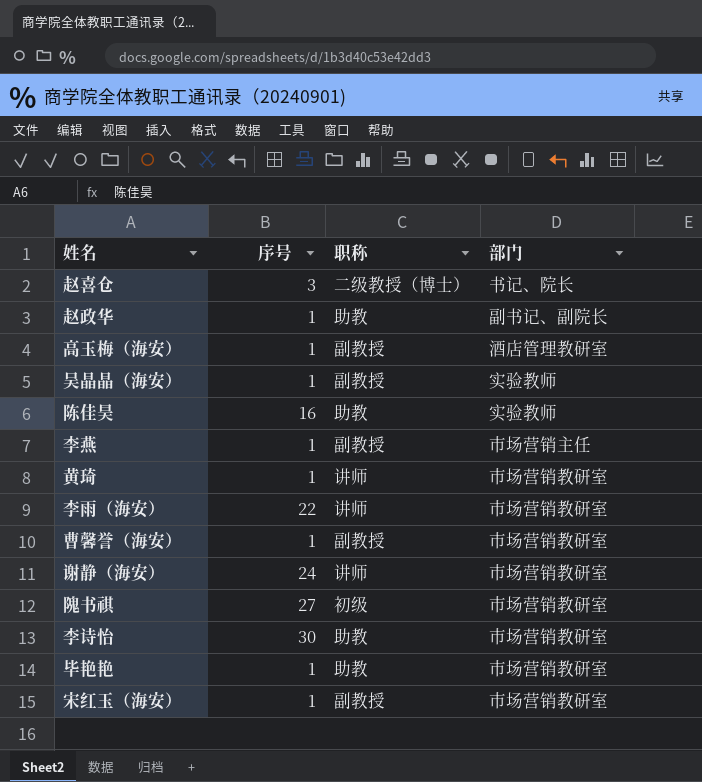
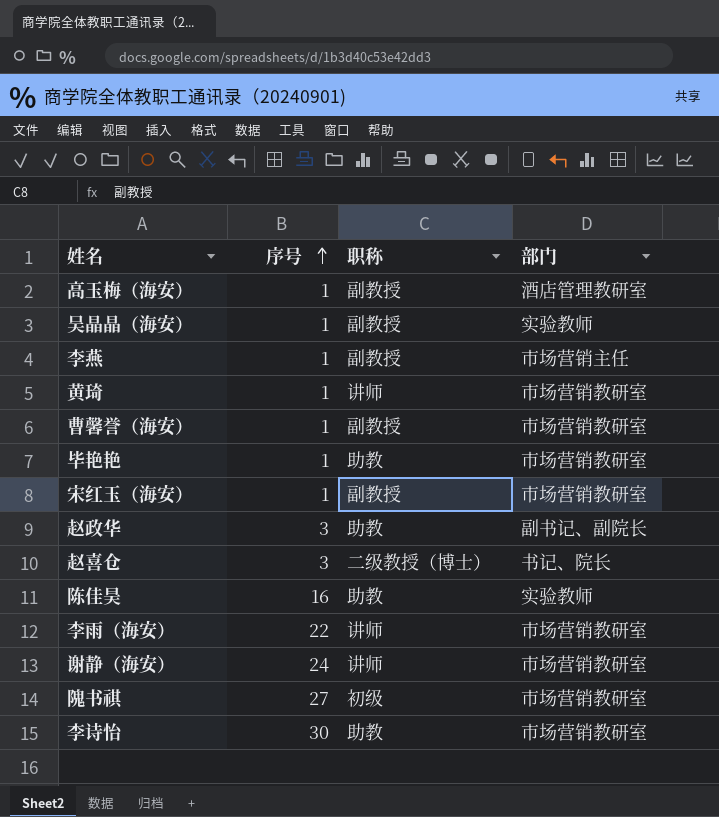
row order: none -> 序号 ascending
赵政华 | 序号: 1 -> 3

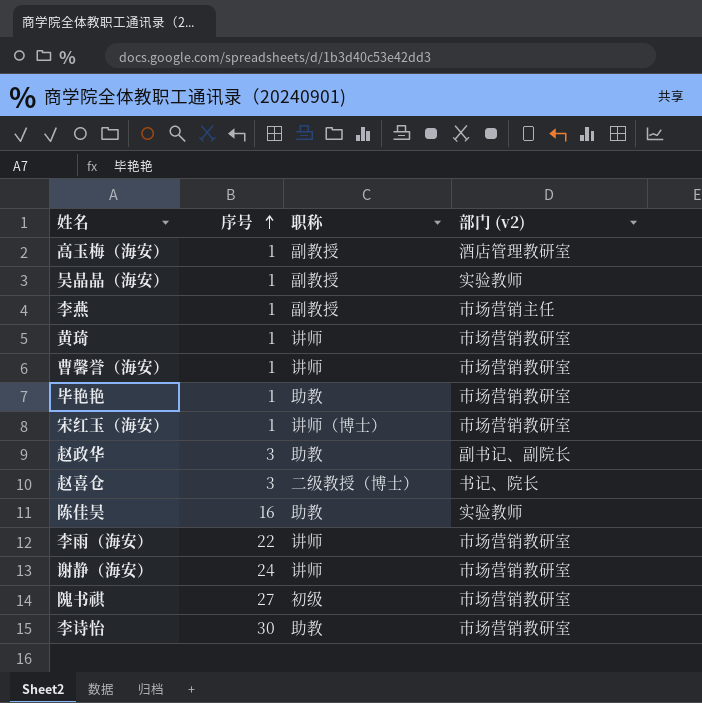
column name: 部门 -> 部门 (v2)
曹馨誉（海安） | 职称: 副教授 -> 讲师
宋红玉（海安） | 职称: 副教授 -> 讲师（博士）

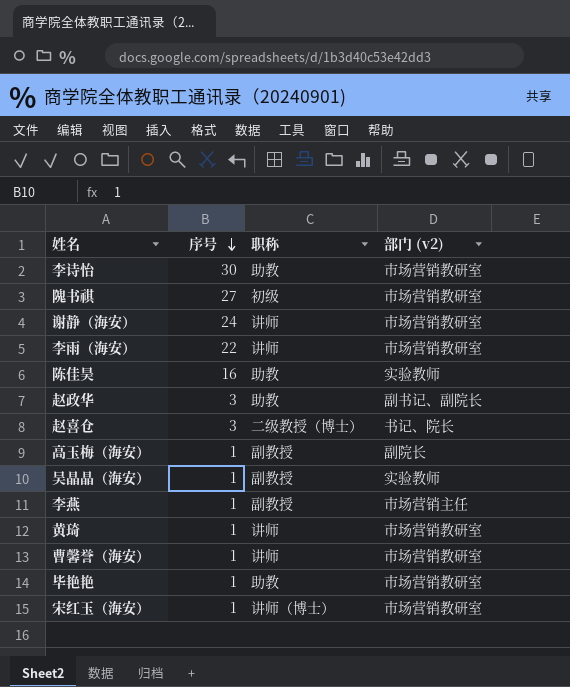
row order: 序号 ascending -> 序号 descending
高玉梅（海安） | 部门 (v2): 酒店管理教研室 -> 副院长

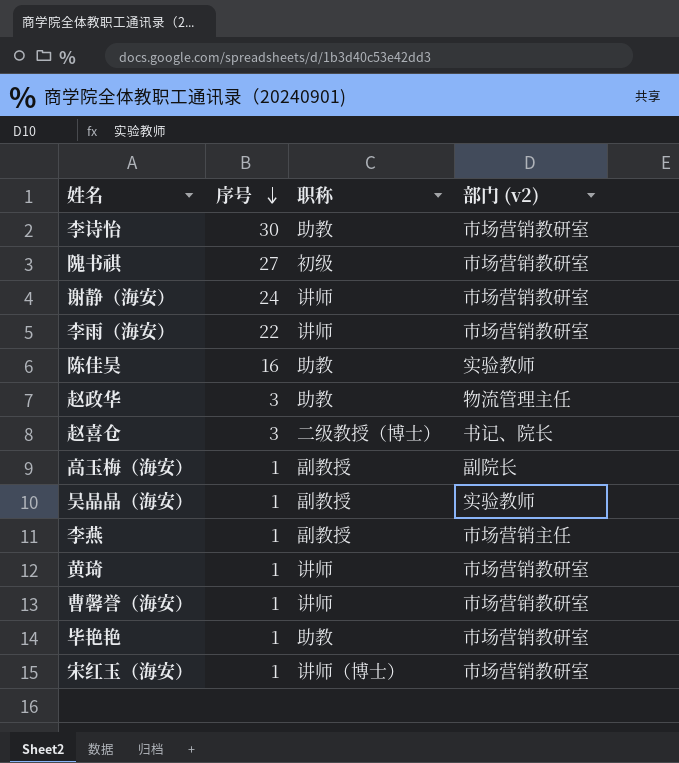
赵政华 | 部门 (v2): 副书记、副院长 -> 物流管理主任

